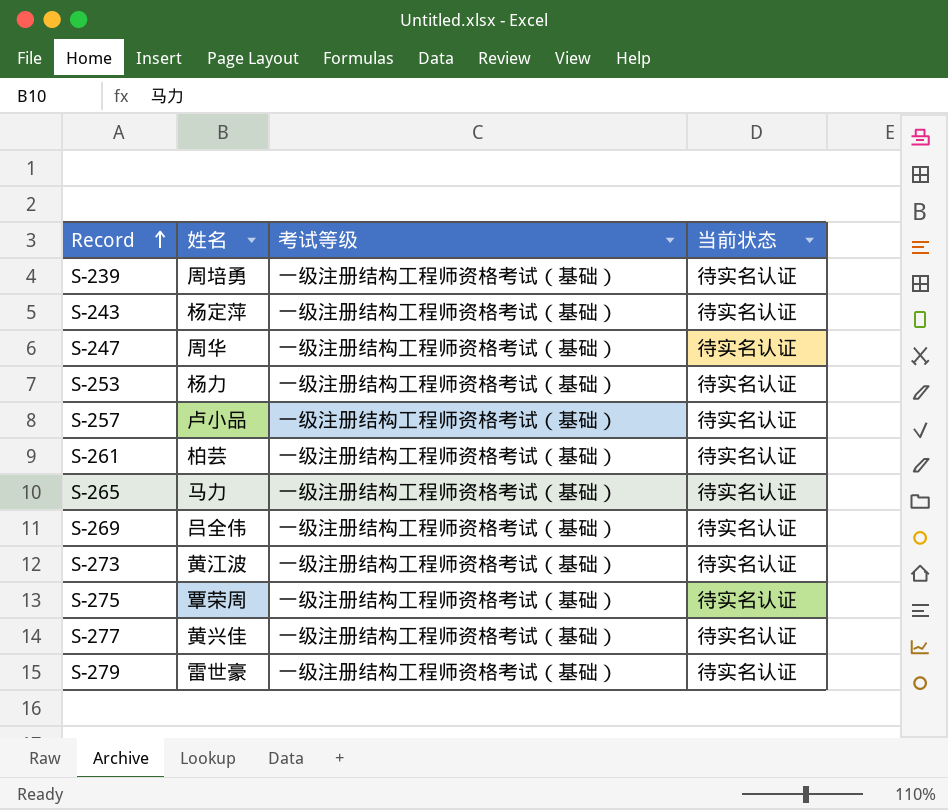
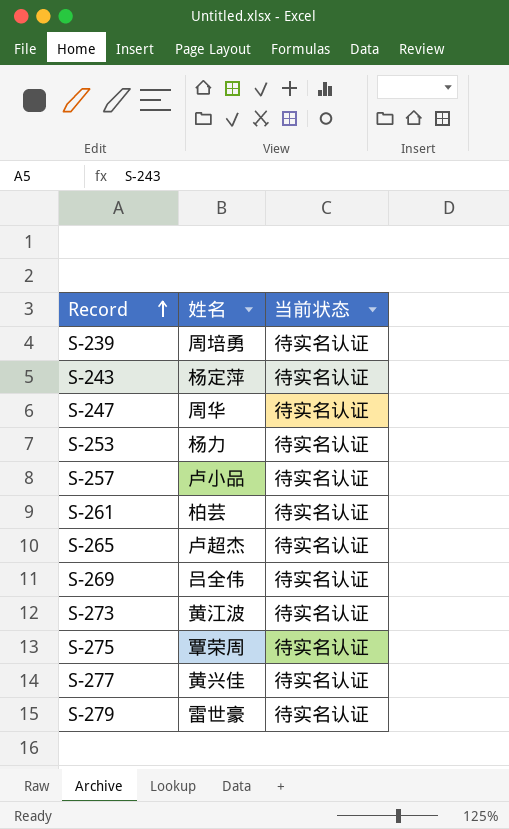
column 考试等级 | position: 3 -> none
S-265 | 姓名: 马力 -> 卢超杰

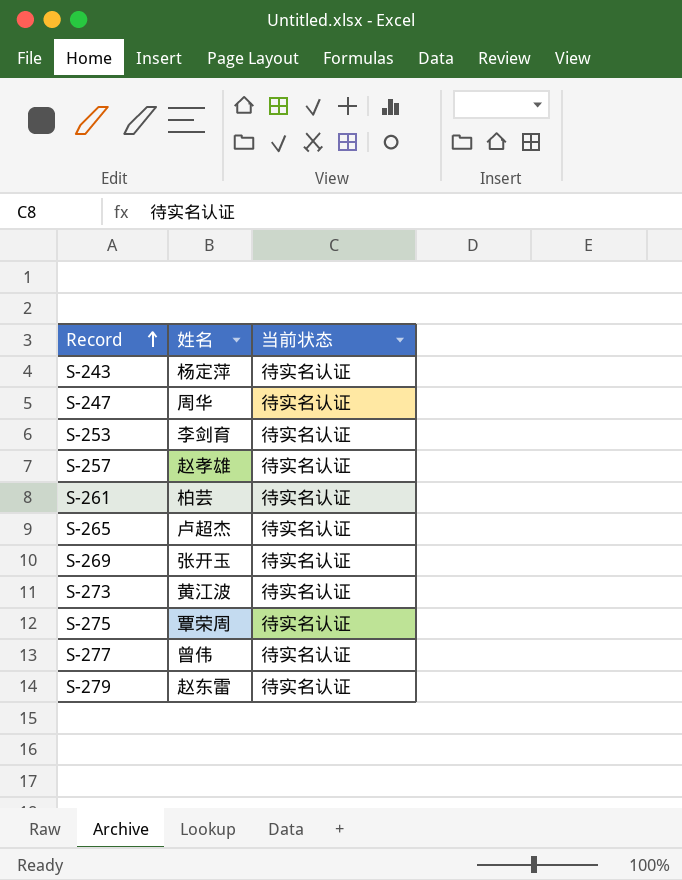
row S-239: 周培勇 | 待实名认证 -> none
S-253 | 姓名: 杨力 -> 李剑育
S-257 | 姓名: 卢小品 -> 赵孝雄
S-269 | 姓名: 吕全伟 -> 张开玉
S-277 | 姓名: 黄兴佳 -> 曾伟
S-279 | 姓名: 雷世豪 -> 赵东雷

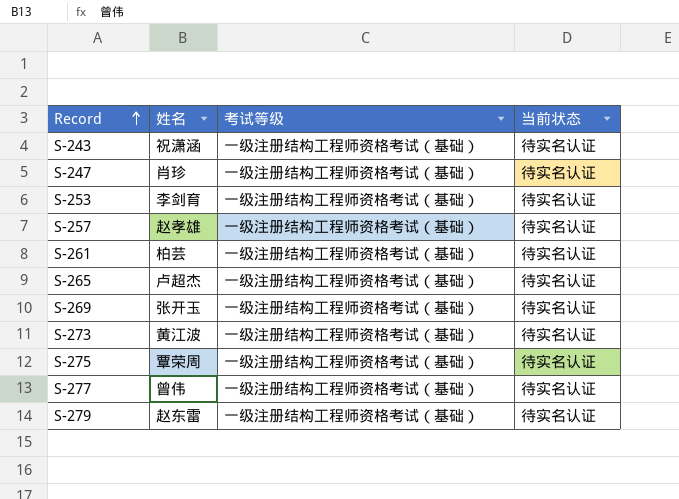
column 考试等级 | position: none -> 3
S-243 | 姓名: 杨定萍 -> 祝潇涵
S-247 | 姓名: 周华 -> 肖珍

